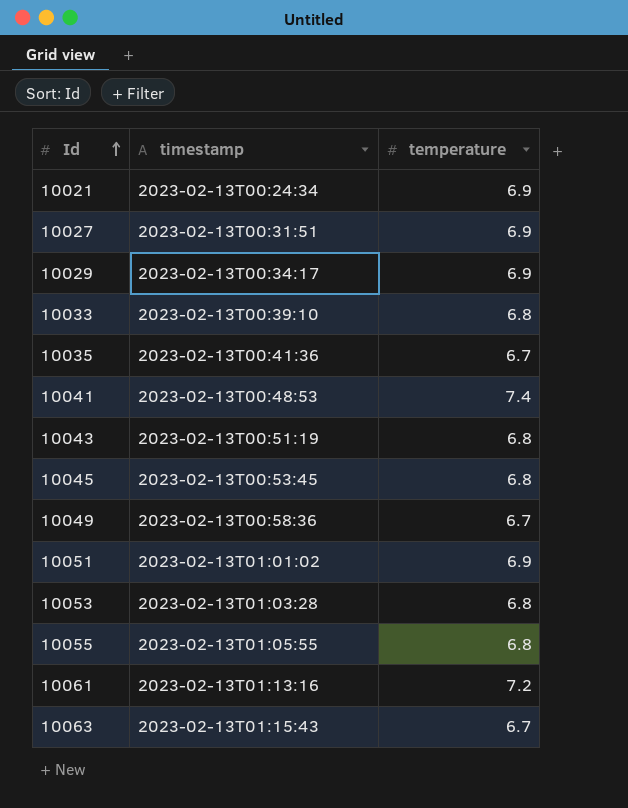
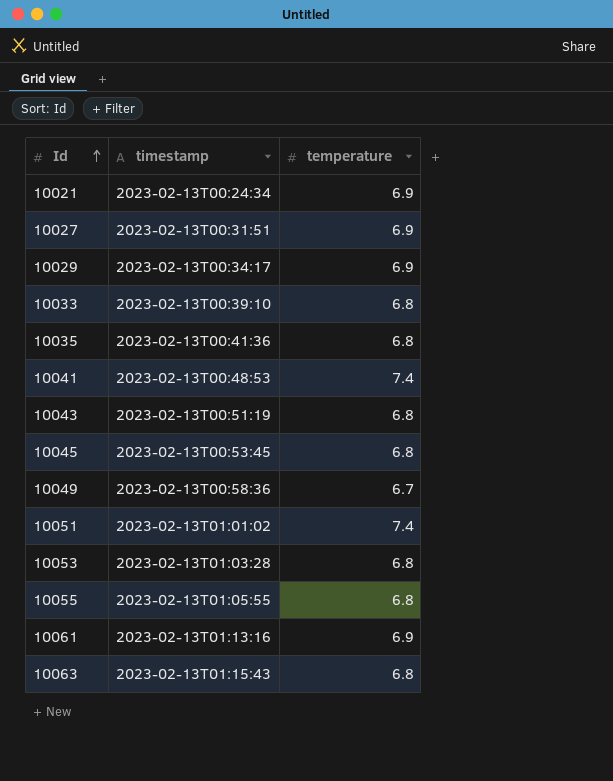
10035 | temperature: 6.7 -> 6.8
10051 | temperature: 6.9 -> 7.4
10061 | temperature: 7.2 -> 6.9
10063 | temperature: 6.7 -> 6.8

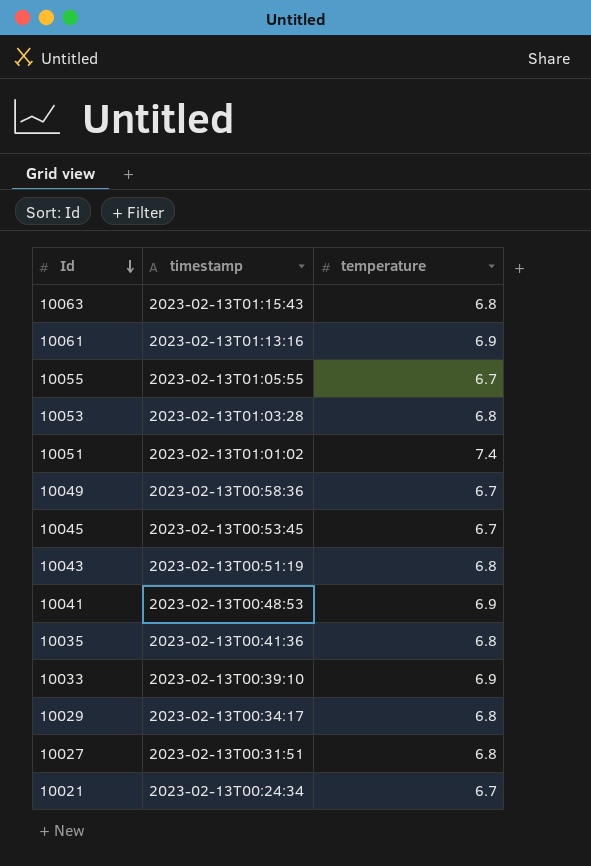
row order: Id ascending -> Id descending
10055 | temperature: 6.8 -> 6.7
10045 | temperature: 6.8 -> 6.7
10041 | temperature: 7.4 -> 6.9
10033 | temperature: 6.8 -> 6.9
10029 | temperature: 6.9 -> 6.8
10027 | temperature: 6.9 -> 6.8
10021 | temperature: 6.9 -> 6.7

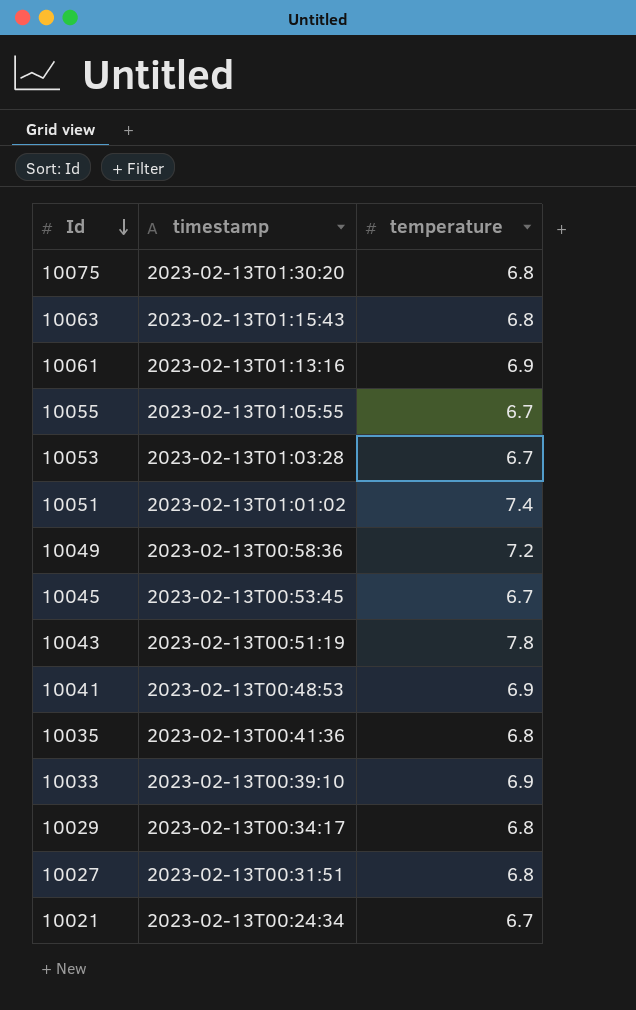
row 10075: none -> 2023-02-13T01:30:20 | 6.8
10053 | temperature: 6.8 -> 6.7
10049 | temperature: 6.7 -> 7.2
10043 | temperature: 6.8 -> 7.8

